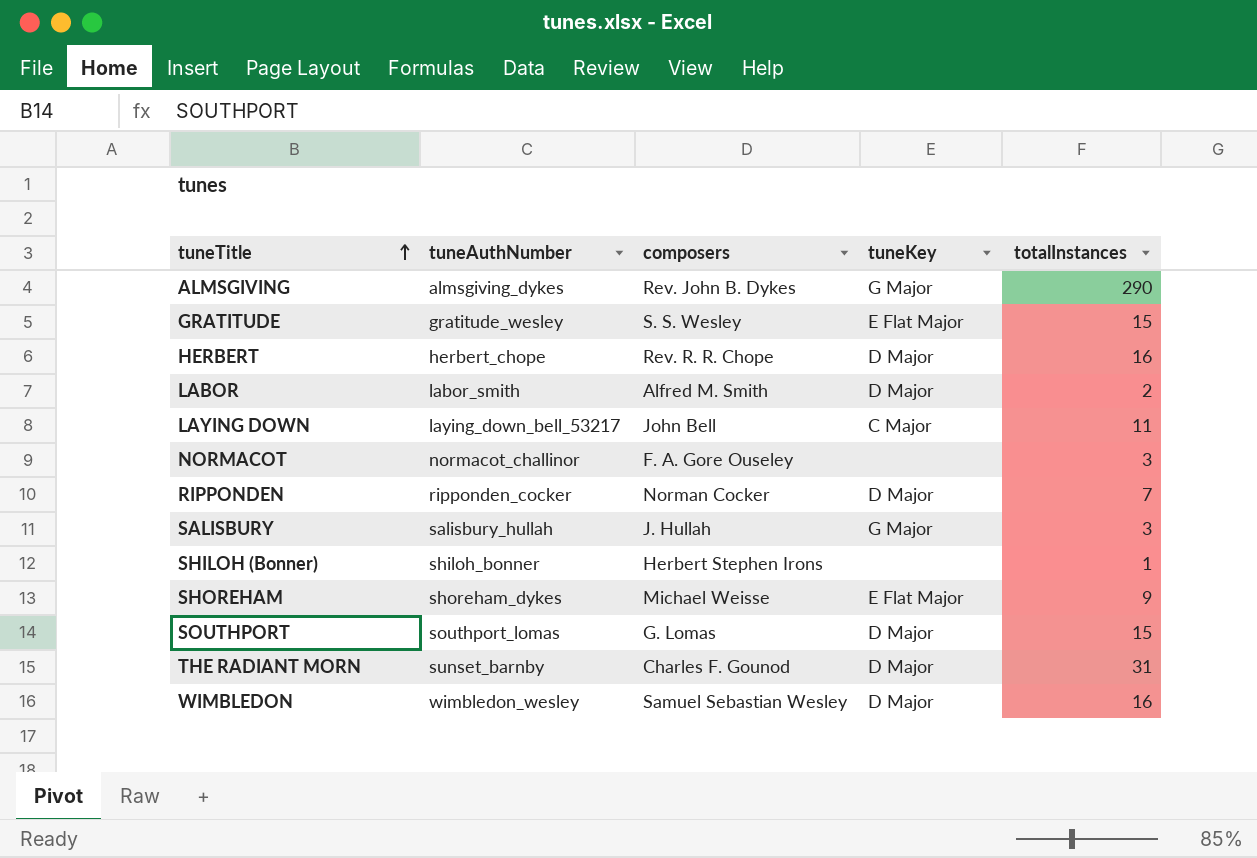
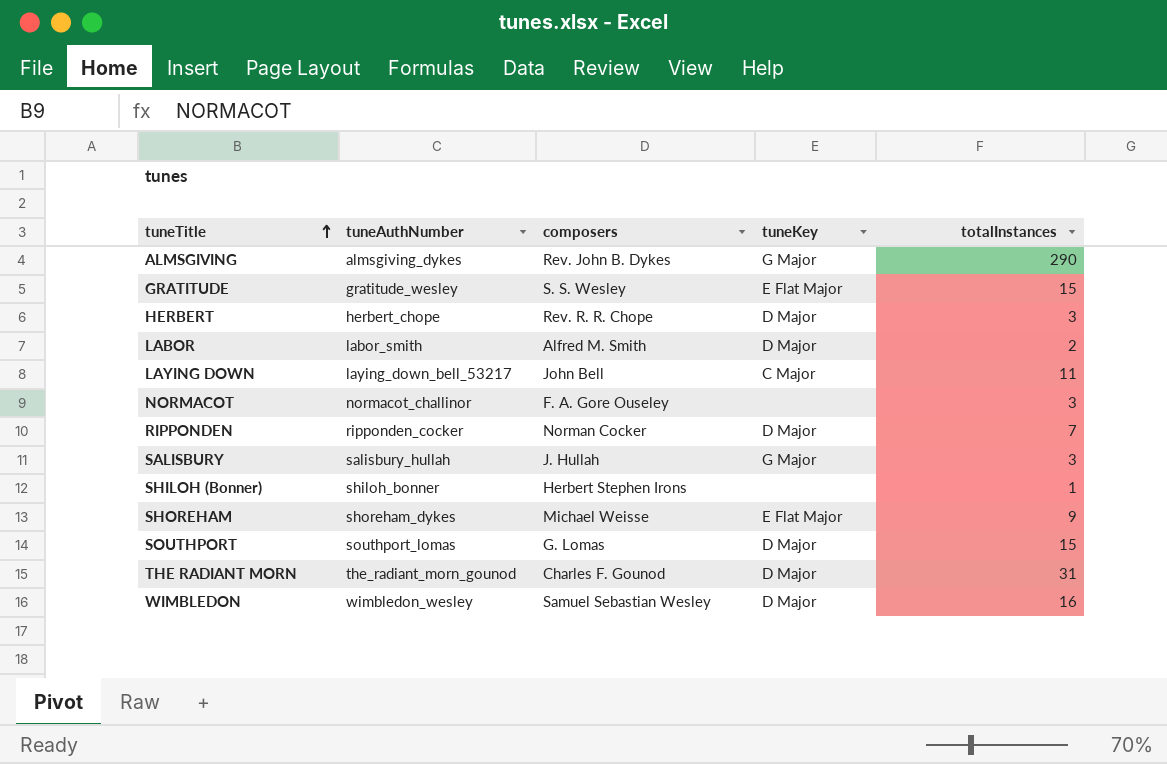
HERBERT | totalInstances: 16 -> 3
THE RADIANT MORN | tuneAuthNumber: sunset_barnby -> the_radiant_morn_gounod

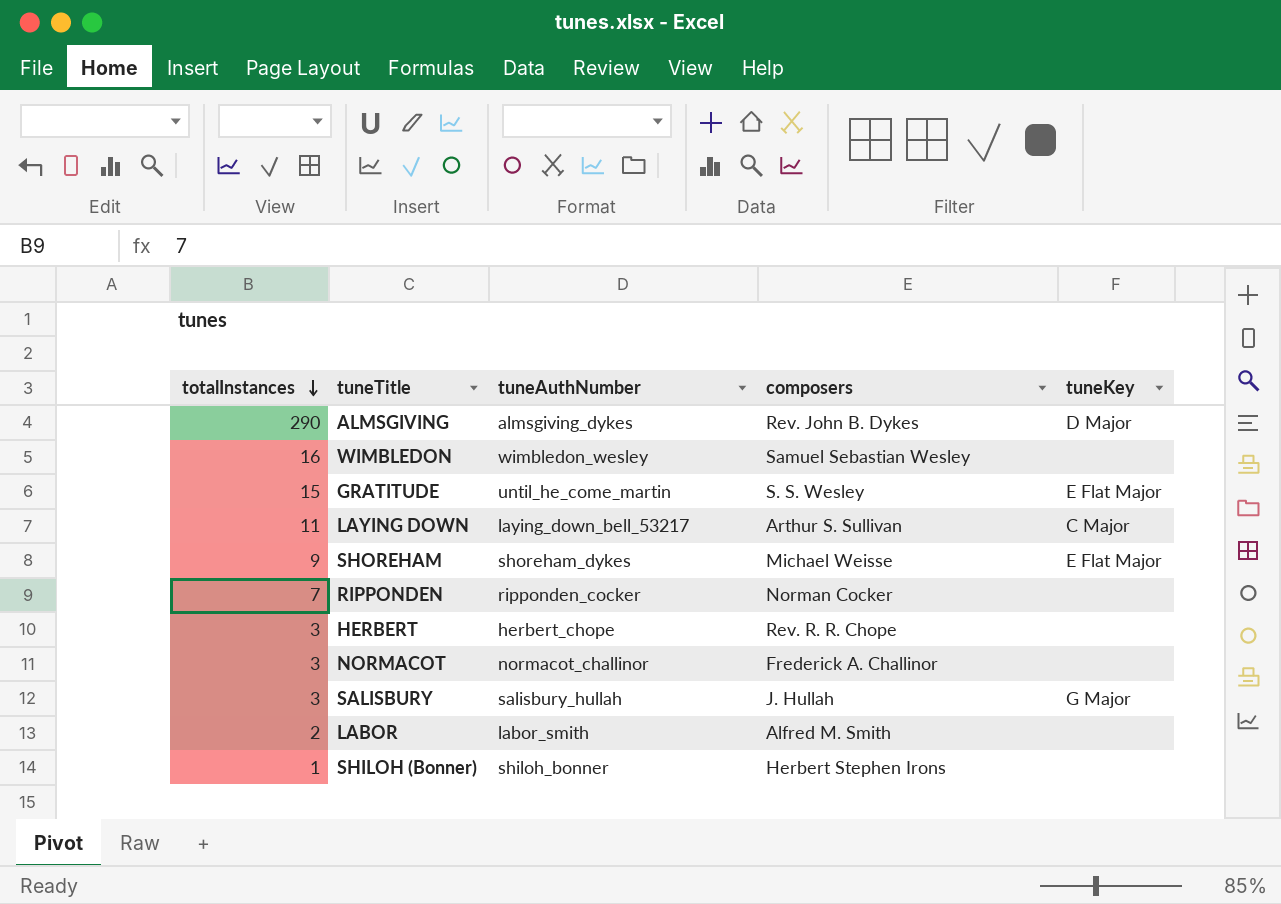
row order: tuneTitle ascending -> totalInstances descending
column totalInstances | position: 5 -> 1
row SOUTHPORT: southport_lomas | G. Lomas | D Major | 15 -> none
row THE RADIANT MORN: the_radiant_morn_gounod | Charles F. Gounod | D Major | 31 -> none
ALMSGIVING | tuneKey: G Major -> D Major
WIMBLEDON | tuneKey: D Major -> none
GRATITUDE | tuneAuthNumber: gratitude_wesley -> until_he_come_martin
LAYING DOWN | composers: John Bell -> Arthur S. Sullivan
RIPPONDEN | tuneKey: D Major -> none
HERBERT | tuneKey: D Major -> none
NORMACOT | composers: F. A. Gore Ouseley -> Frederick A. Challinor
LABOR | tuneKey: D Major -> none

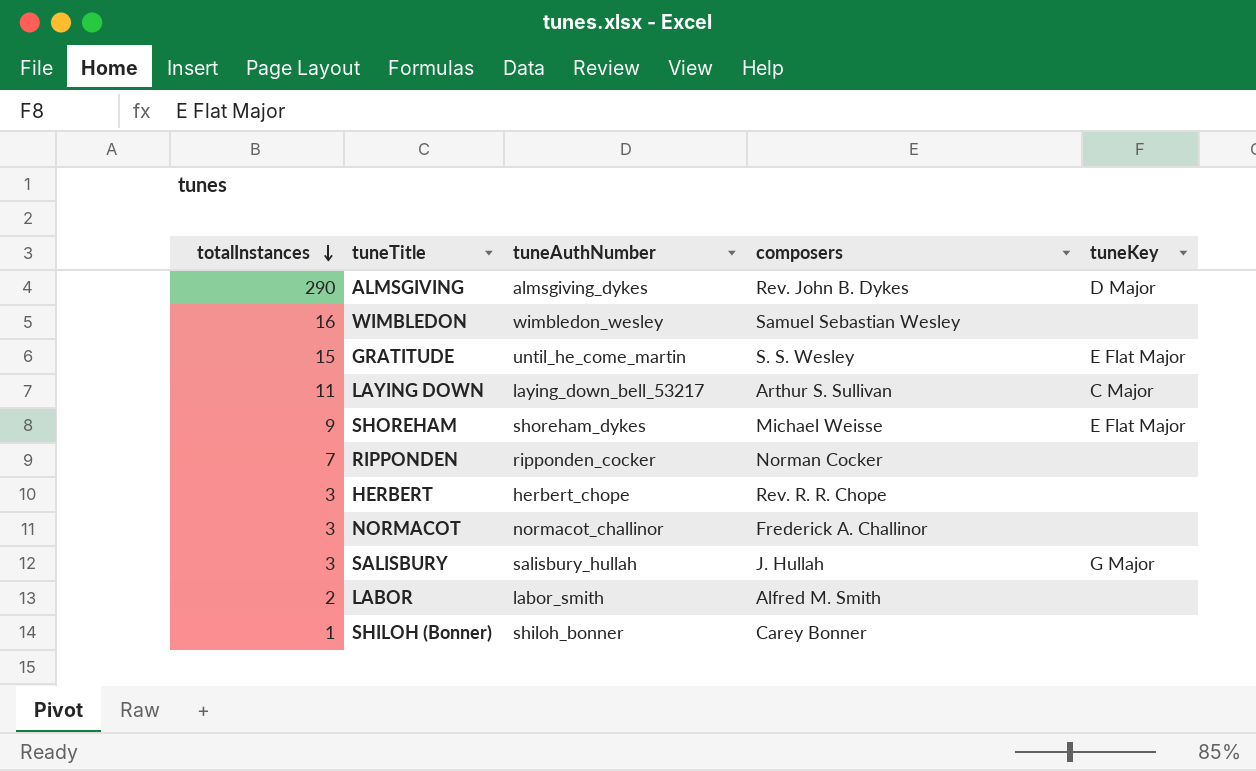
SHILOH (Bonner) | composers: Herbert Stephen Irons -> Carey Bonner

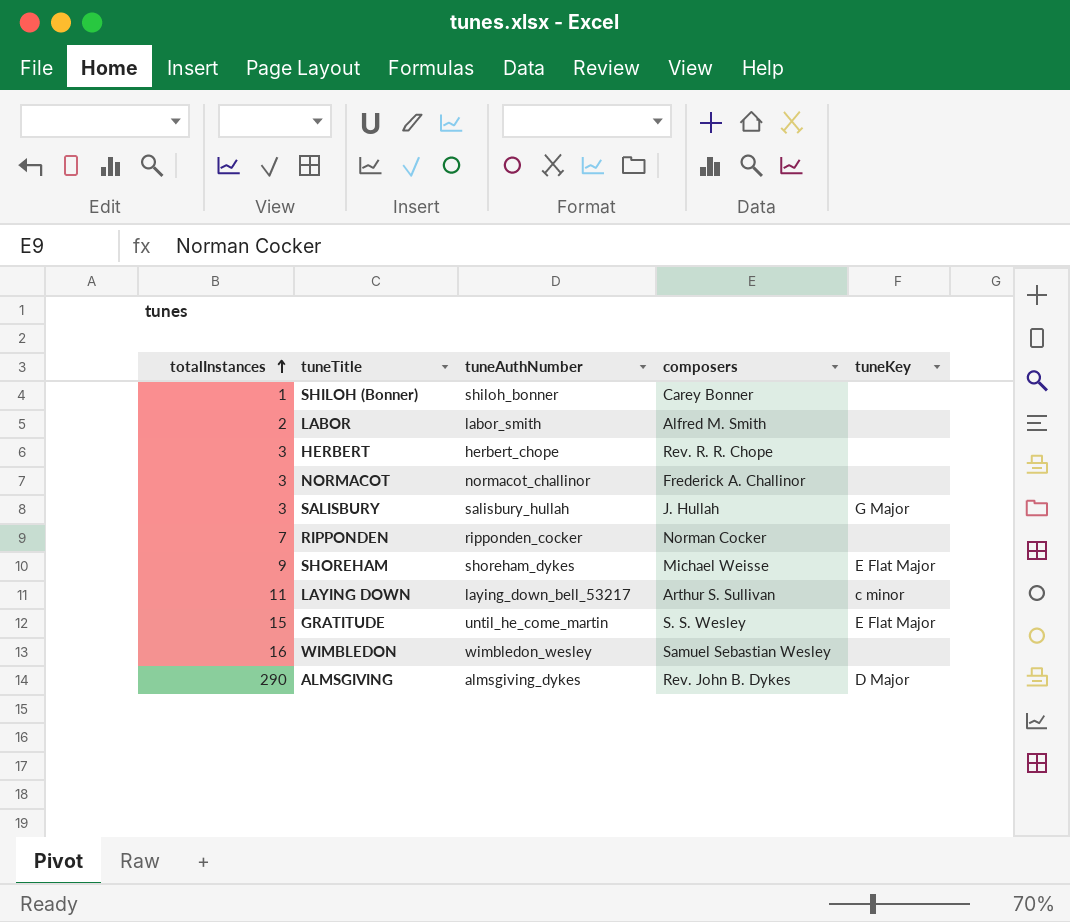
row order: totalInstances descending -> totalInstances ascending
LAYING DOWN | tuneKey: C Major -> c minor

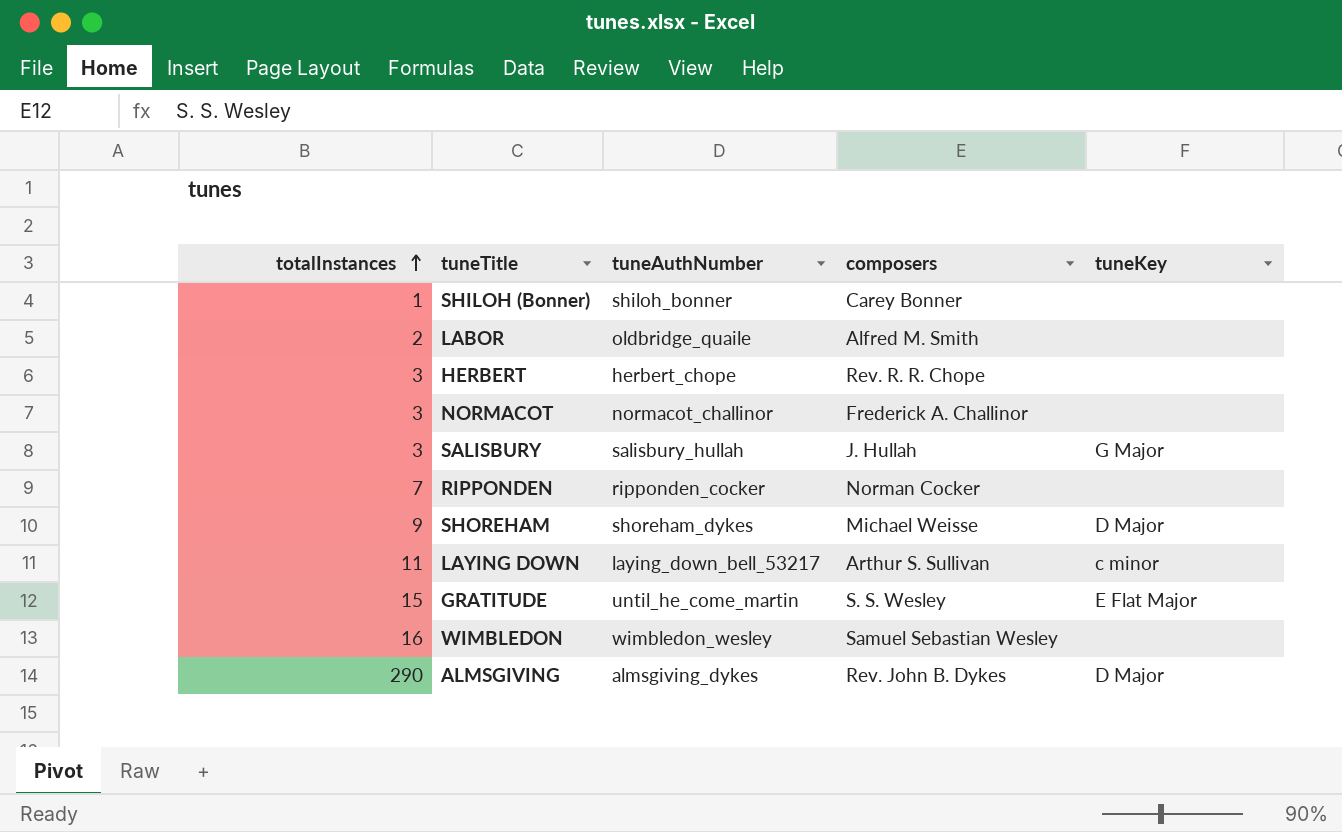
LABOR | tuneAuthNumber: labor_smith -> oldbridge_quaile
SHOREHAM | tuneKey: E Flat Major -> D Major

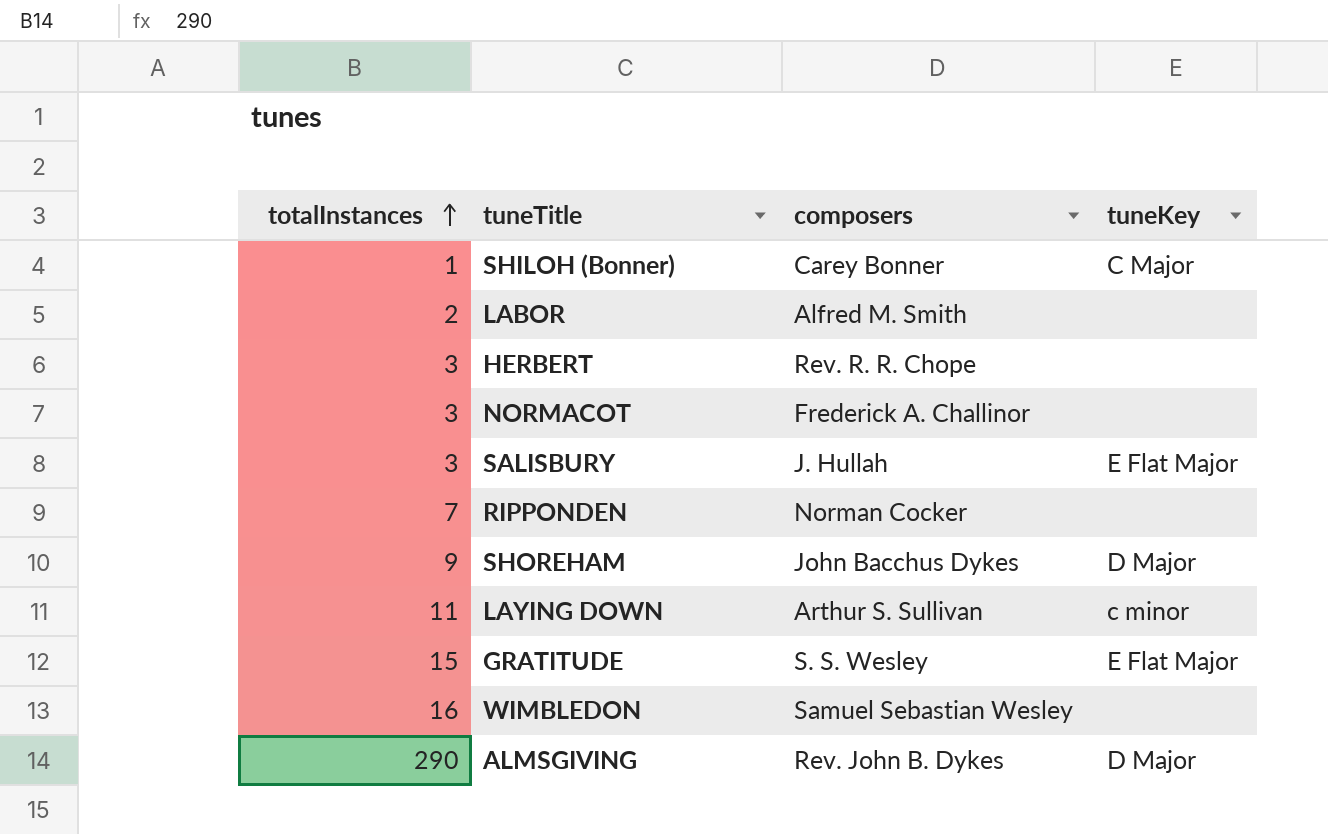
column tuneAuthNumber | position: 3 -> none
SHILOH (Bonner) | tuneKey: none -> C Major
SALISBURY | tuneKey: G Major -> E Flat Major
SHOREHAM | composers: Michael Weisse -> John Bacchus Dykes

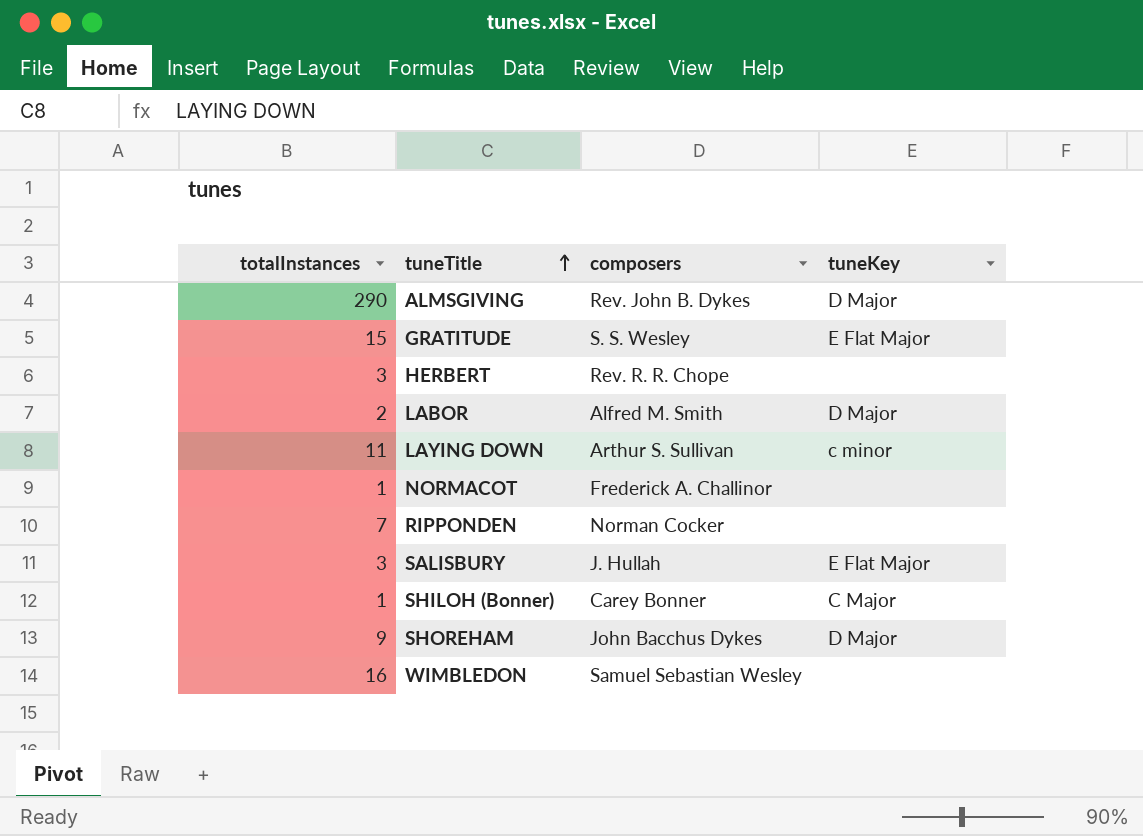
row order: totalInstances ascending -> tuneTitle ascending
LABOR | tuneKey: none -> D Major
NORMACOT | totalInstances: 3 -> 1

